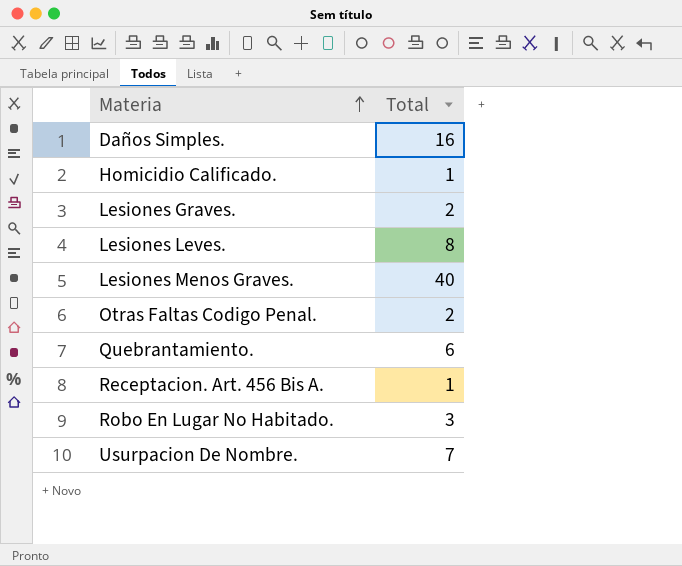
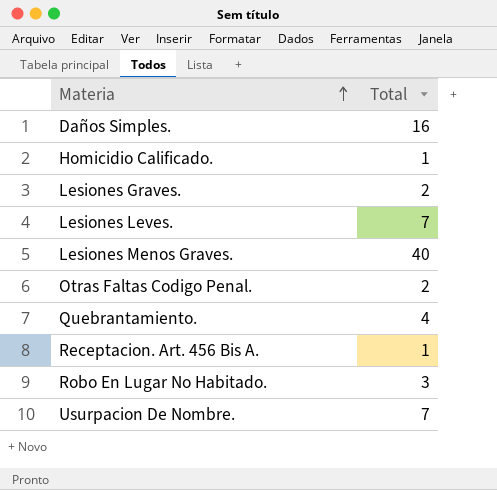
Lesiones Leves. | Total: 8 -> 7
Quebrantamiento. | Total: 6 -> 4

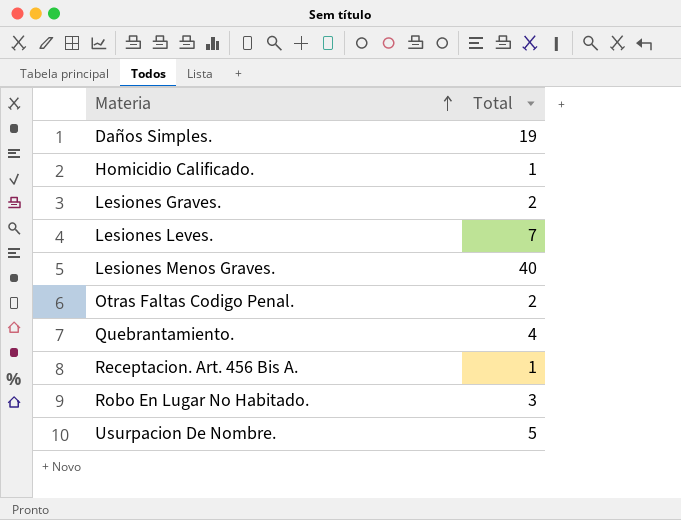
Daños Simples. | Total: 16 -> 19
Usurpacion De Nombre. | Total: 7 -> 5

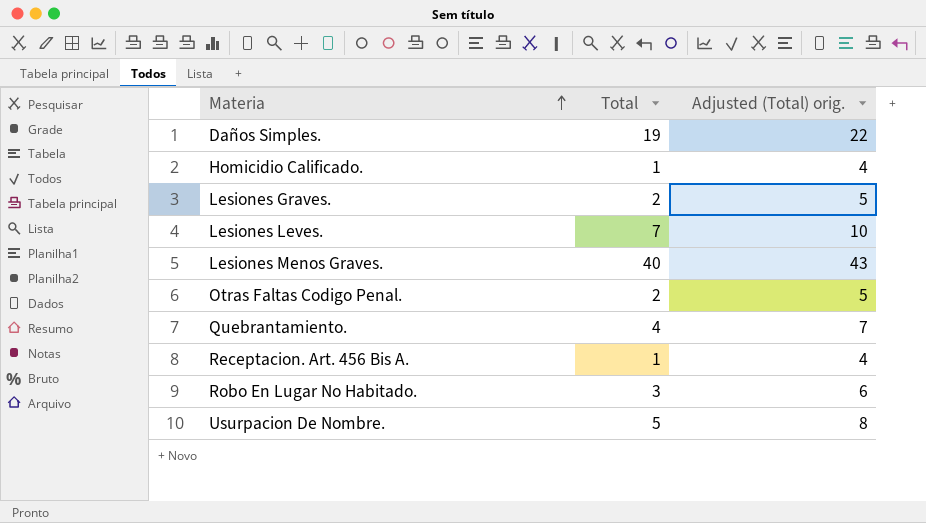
column Adjusted (Total) orig. | formula: none -> [Total] + 3

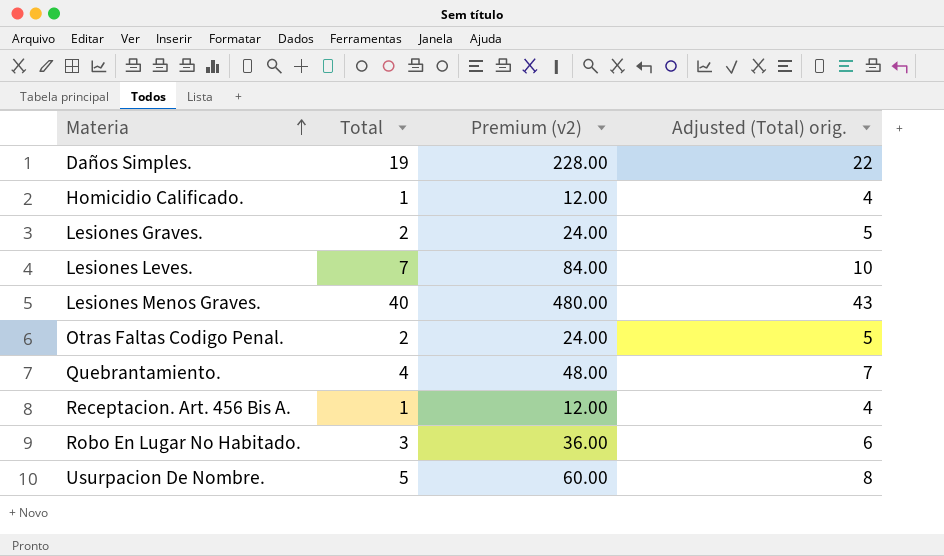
column Premium (v2) | formula: none -> [Total] * 12

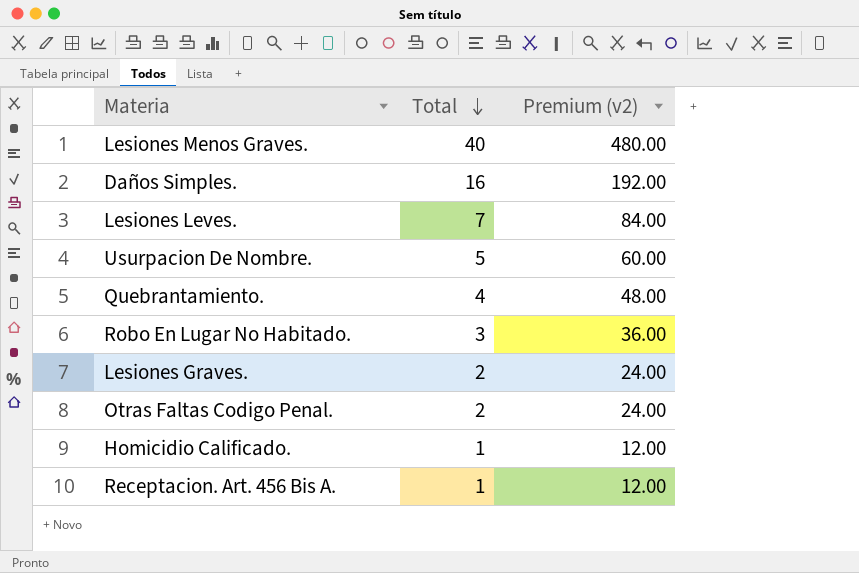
row order: Materia ascending -> Total descending
column Adjusted (Total) orig. | formula: [Total] + 3 -> none
Daños Simples. | Total: 19 -> 16
Daños Simples. | Premium (v2): 228.00 -> 192.00

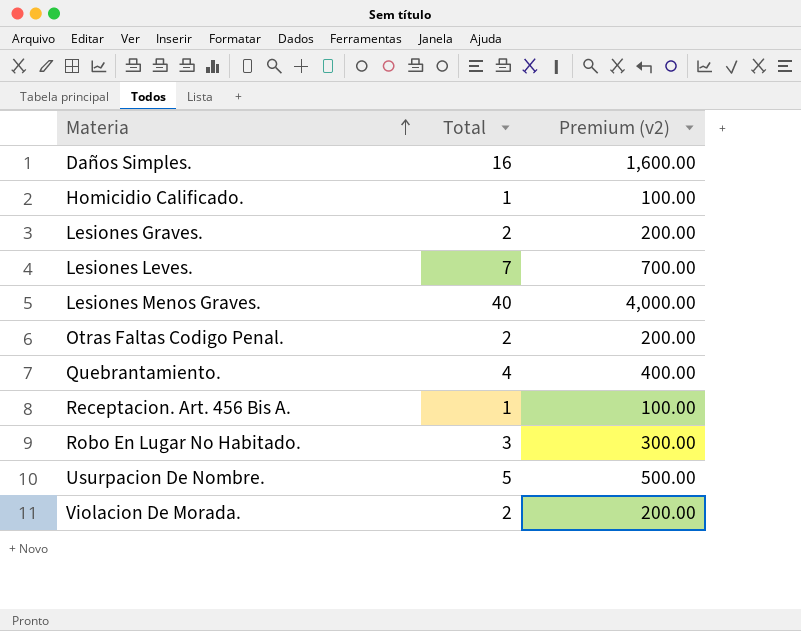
row order: Total descending -> Materia ascending
column Premium (v2) | formula: [Total] * 12 -> [Total] * 100
row Violacion De Morada.: none -> 2 | 200.00

